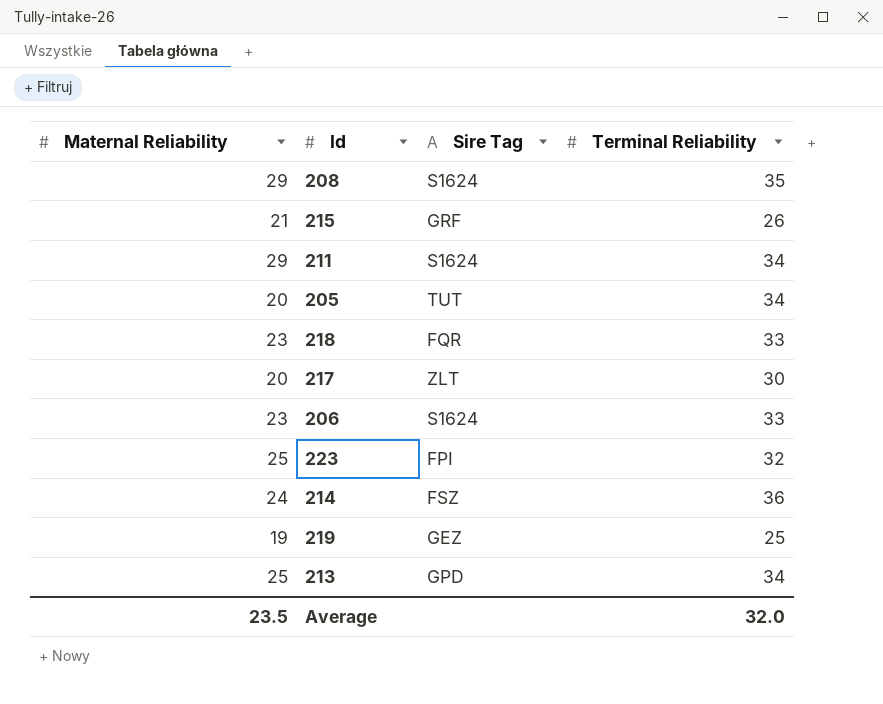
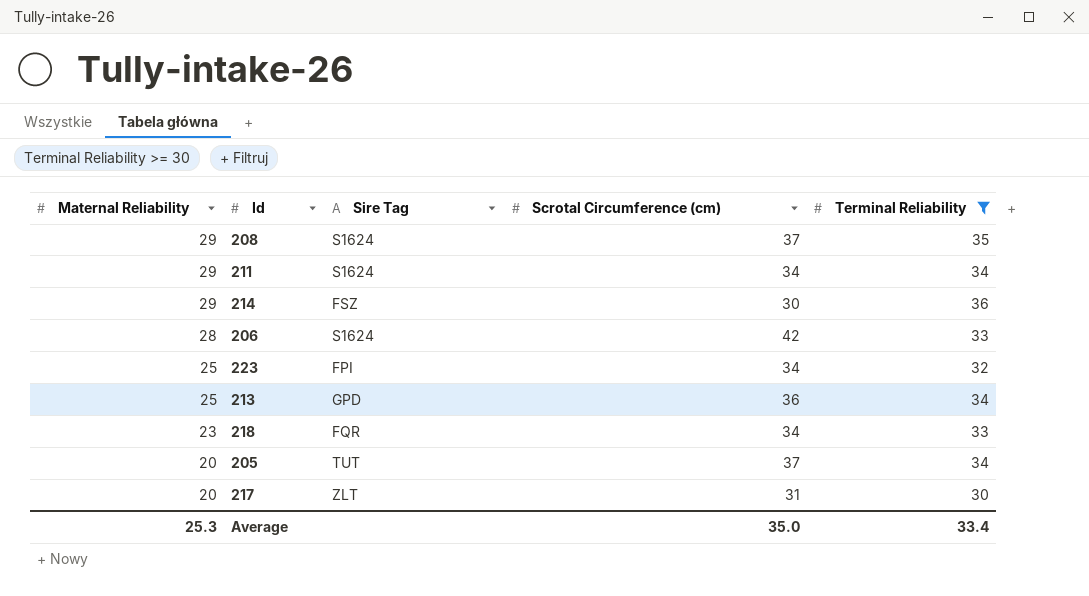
filter: none -> Terminal Reliability >= 30
row order: none -> Maternal Reliability descending
column Scrotal Circumference (cm) | position: none -> 4
214 | Maternal Reliability: 24 -> 29
206 | Maternal Reliability: 23 -> 28
Average | Maternal Reliability: 23.5 -> 25.3
Average | Terminal Reliability: 32.0 -> 33.4

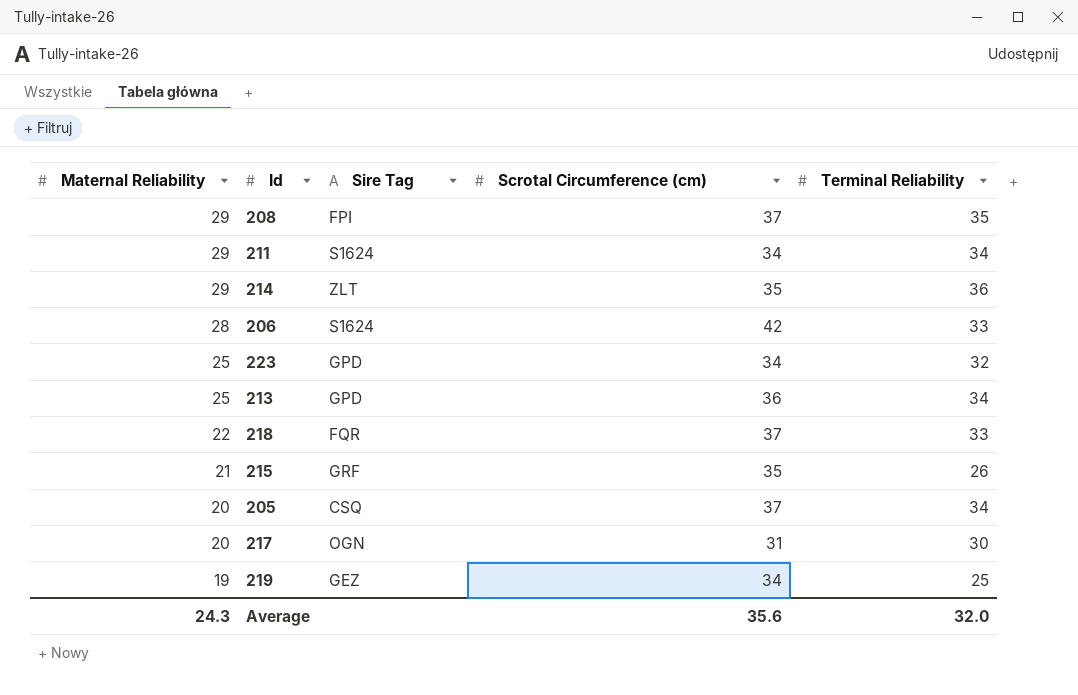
filter: Terminal Reliability >= 30 -> none
208 | Sire Tag: S1624 -> FPI
214 | Sire Tag: FSZ -> ZLT
214 | Scrotal Circumference (cm): 30 -> 35
223 | Sire Tag: FPI -> GPD
218 | Maternal Reliability: 23 -> 22
218 | Scrotal Circumference (cm): 34 -> 37
205 | Sire Tag: TUT -> CSQ
217 | Sire Tag: ZLT -> OGN
Average | Maternal Reliability: 25.3 -> 24.3
Average | Scrotal Circumference (cm): 35.0 -> 35.6
Average | Terminal Reliability: 33.4 -> 32.0

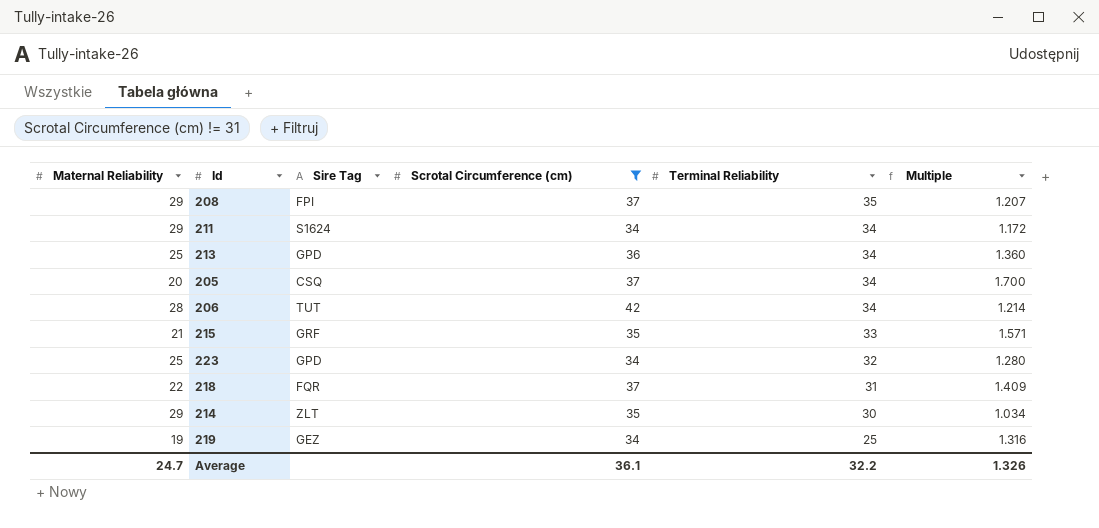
filter: none -> Scrotal Circumference (cm) != 31
row order: Maternal Reliability descending -> Terminal Reliability descending
column Multiple | formula: none -> [Terminal Reliability] / [Maternal Reliability]
206 | Sire Tag: S1624 -> TUT
206 | Terminal Reliability: 33 -> 34
215 | Terminal Reliability: 26 -> 33
218 | Terminal Reliability: 33 -> 31
214 | Terminal Reliability: 36 -> 30
Average | Maternal Reliability: 24.3 -> 24.7
Average | Scrotal Circumference (cm): 35.6 -> 36.1
Average | Terminal Reliability: 32.0 -> 32.2

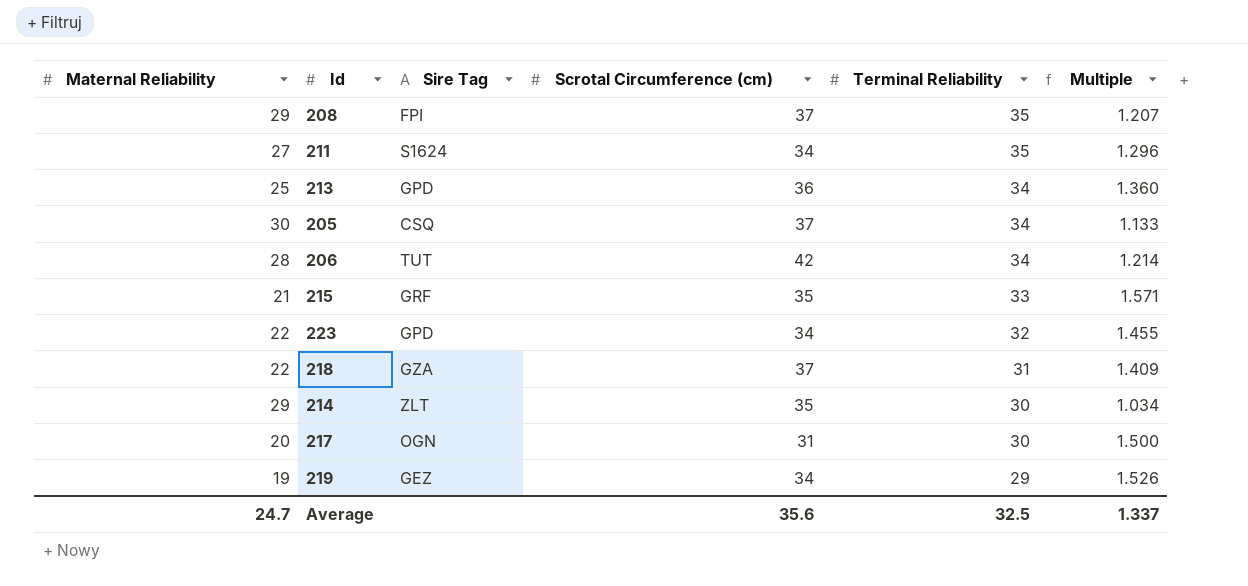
filter: Scrotal Circumference (cm) != 31 -> none
211 | Maternal Reliability: 29 -> 27
211 | Terminal Reliability: 34 -> 35
211 | Multiple: 1.172 -> 1.296
205 | Maternal Reliability: 20 -> 30
205 | Multiple: 1.700 -> 1.133
223 | Maternal Reliability: 25 -> 22
223 | Multiple: 1.280 -> 1.455
218 | Sire Tag: FQR -> GZA
219 | Terminal Reliability: 25 -> 29
219 | Multiple: 1.316 -> 1.526
Average | Scrotal Circumference (cm): 36.1 -> 35.6
Average | Terminal Reliability: 32.2 -> 32.5
Average | Multiple: 1.326 -> 1.337

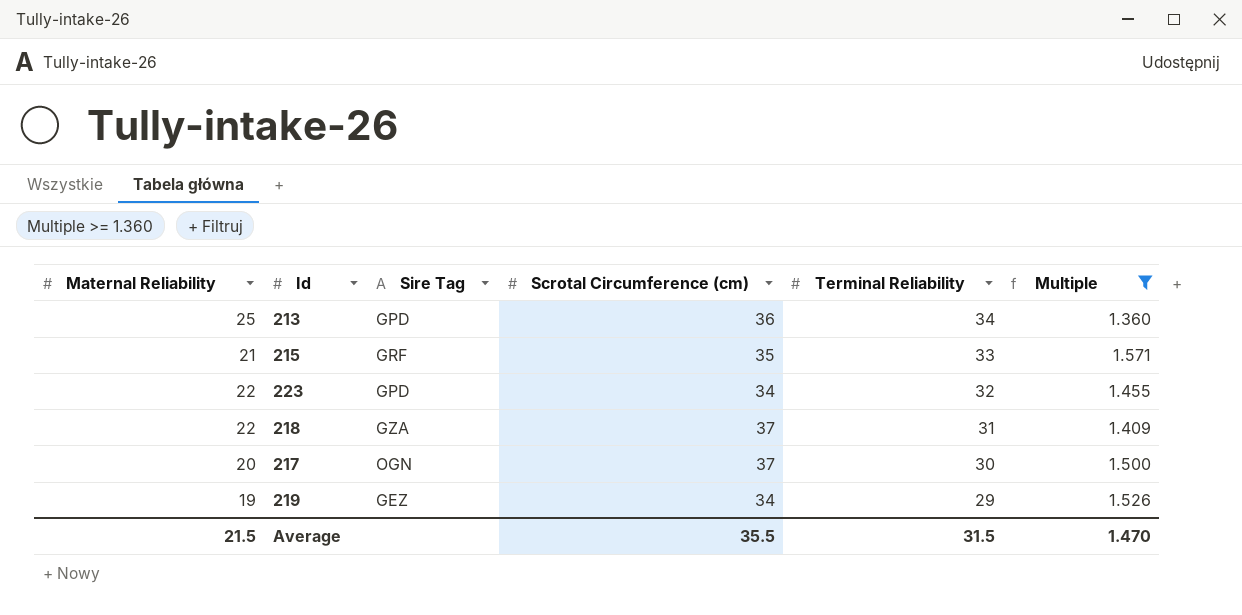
filter: none -> Multiple >= 1.360
217 | Scrotal Circumference (cm): 31 -> 37
Average | Maternal Reliability: 24.7 -> 21.5
Average | Scrotal Circumference (cm): 35.6 -> 35.5
Average | Terminal Reliability: 32.5 -> 31.5
Average | Multiple: 1.337 -> 1.470

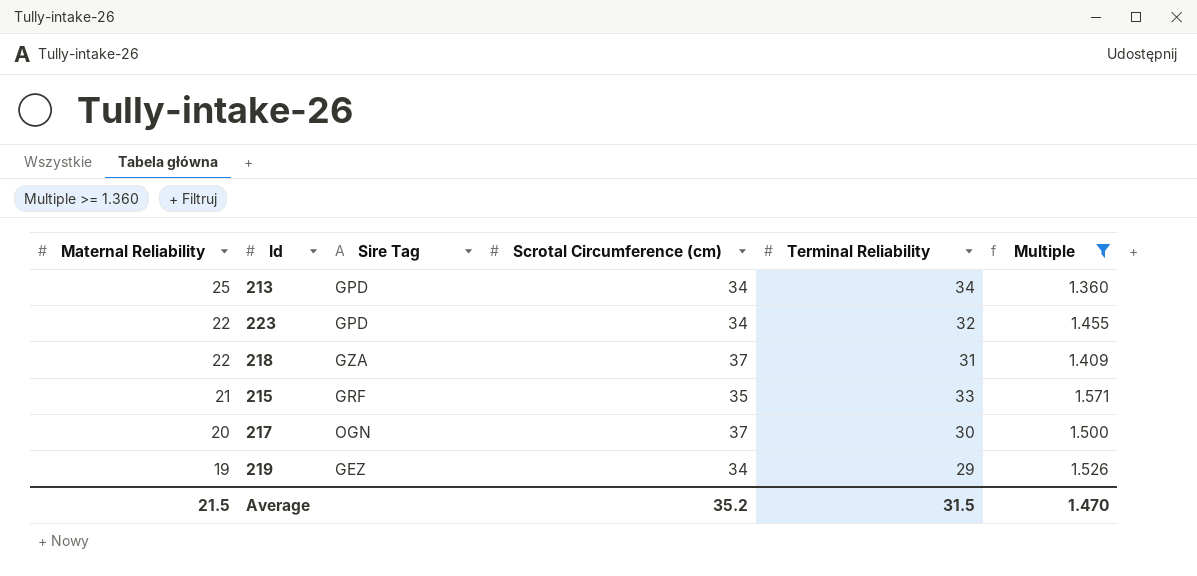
row order: Terminal Reliability descending -> Maternal Reliability descending
213 | Scrotal Circumference (cm): 36 -> 34
Average | Scrotal Circumference (cm): 35.5 -> 35.2

